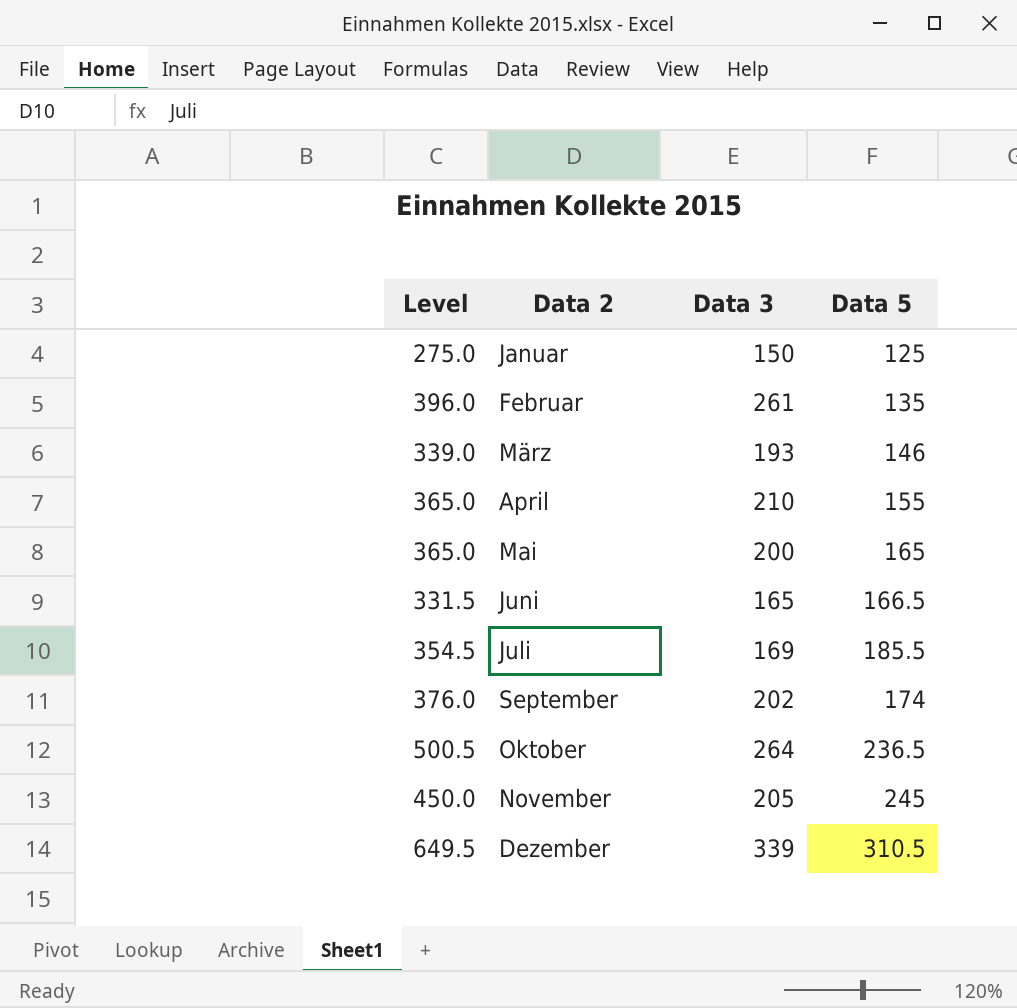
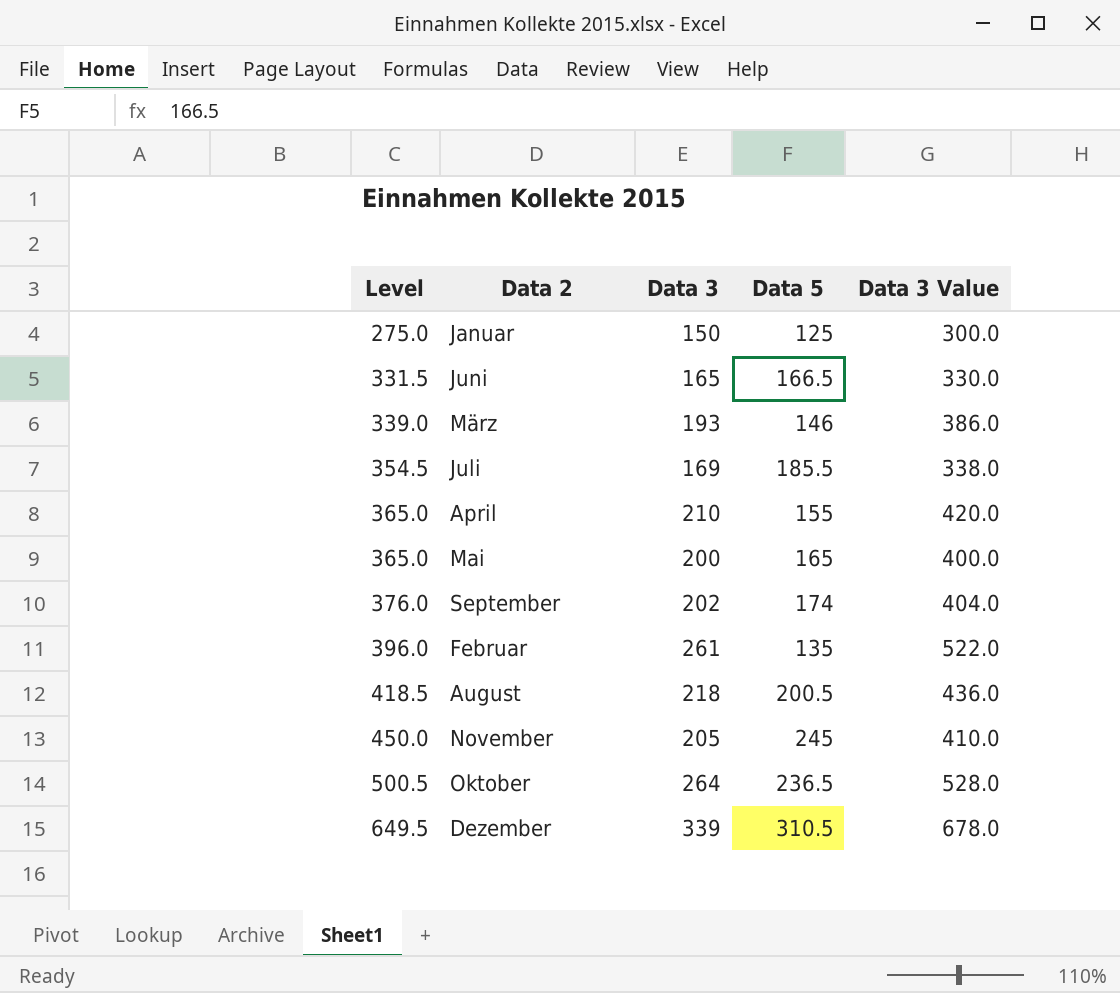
row order: Data 2 ascending -> Level ascending
column Data 3 Value | formula: none -> [Data 3] * 2
row August: none -> 418.5 | 218 | 200.5 | 436.0

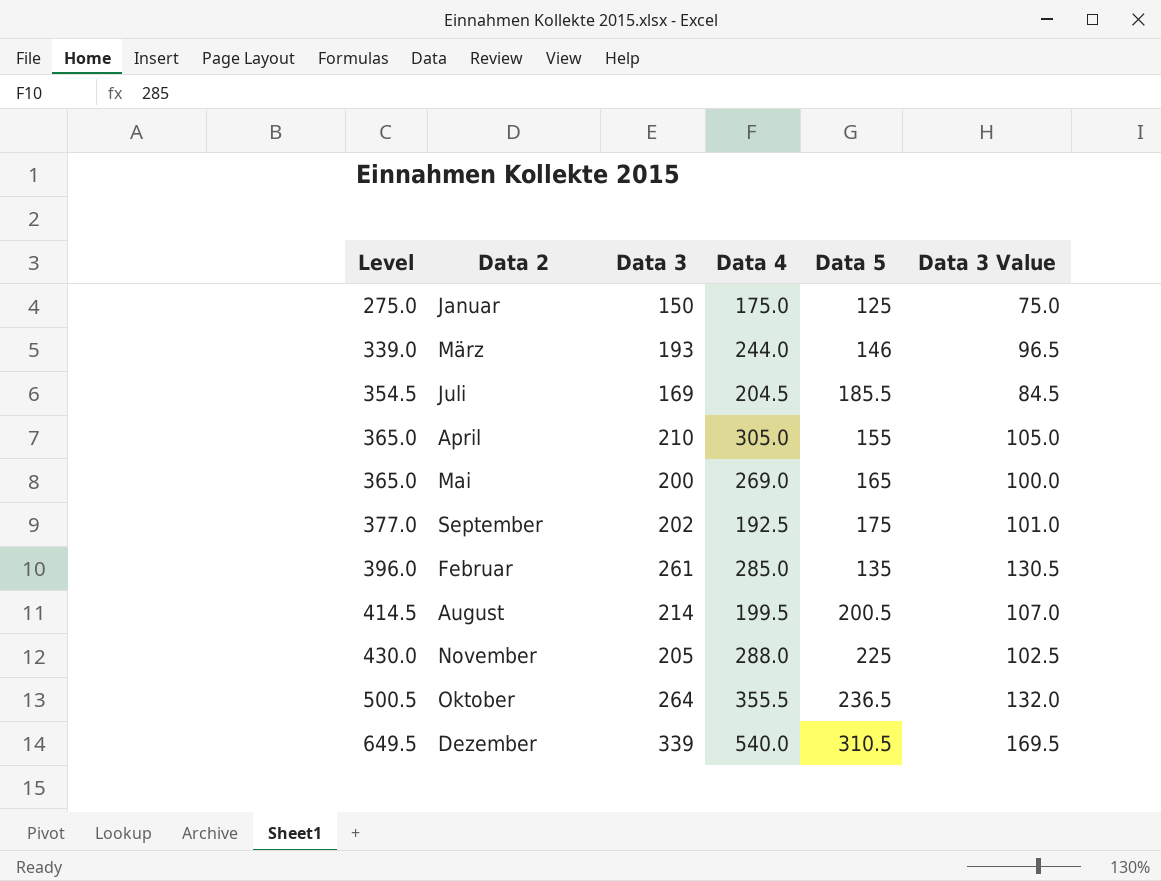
column Data 4 | position: none -> 4
column Data 3 Value | formula: [Data 3] * 2 -> [Data 3] * 0.5
row Juni: 331.5 | 165 | 166.5 | 330.0 -> none
September | Level: 376.0 -> 377.0
September | Data 5: 174 -> 175
August | Level: 418.5 -> 414.5
August | Data 3: 218 -> 214
November | Level: 450.0 -> 430.0
November | Data 5: 245 -> 225

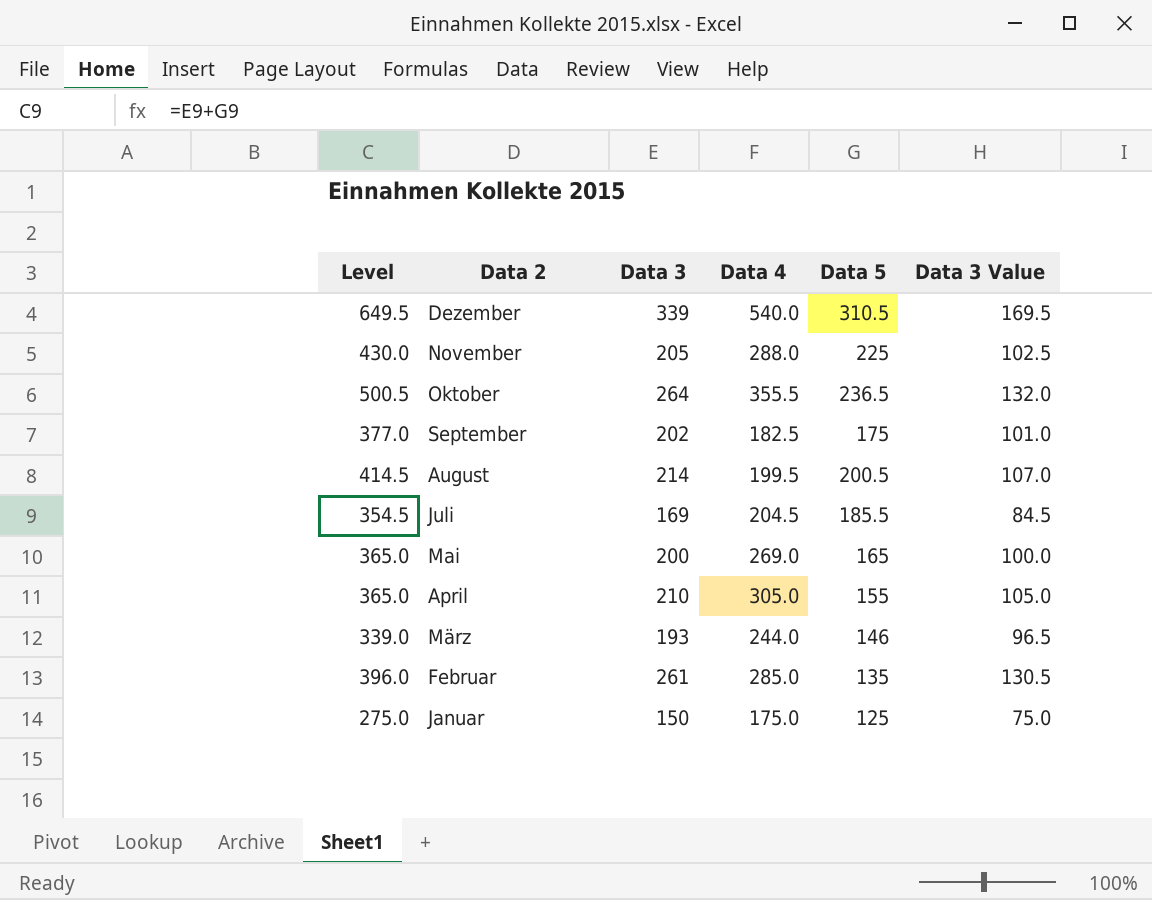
row order: Level ascending -> Data 2 descending
September | Data 4: 192.5 -> 182.5

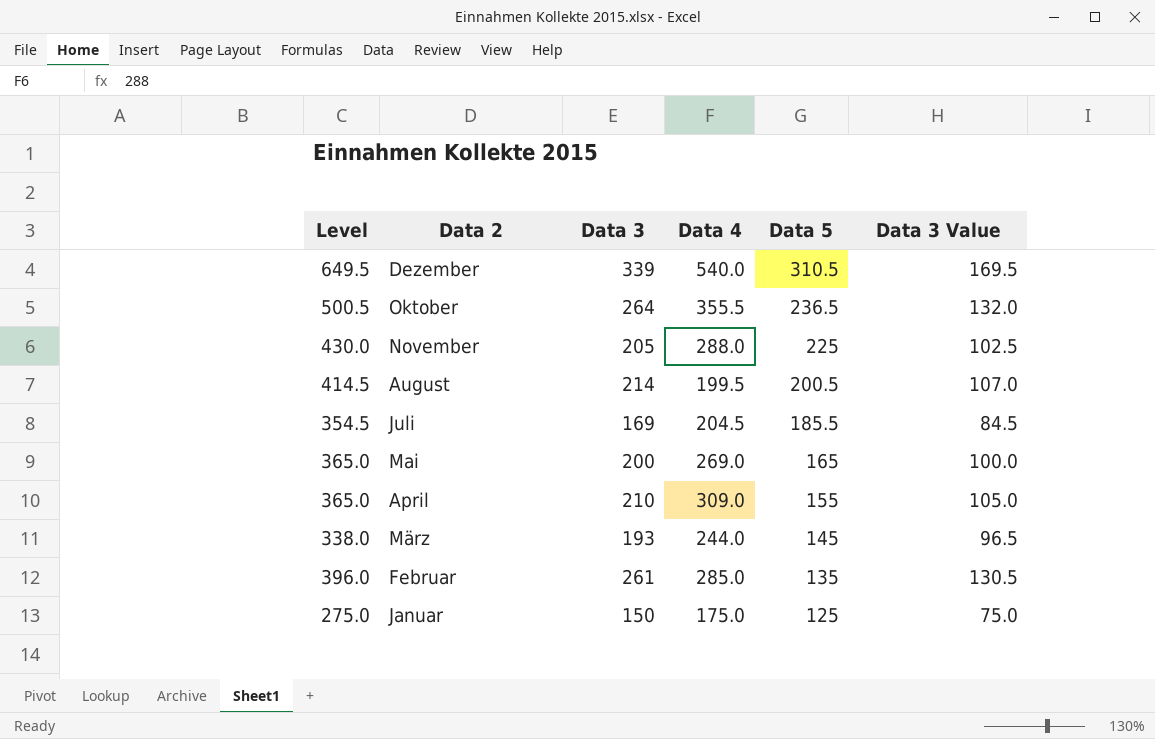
row order: Data 2 descending -> Data 5 descending
row September: 377.0 | 202 | 182.5 | 175 | 101.0 -> none
April | Data 4: 305.0 -> 309.0
März | Level: 339.0 -> 338.0
März | Data 5: 146 -> 145

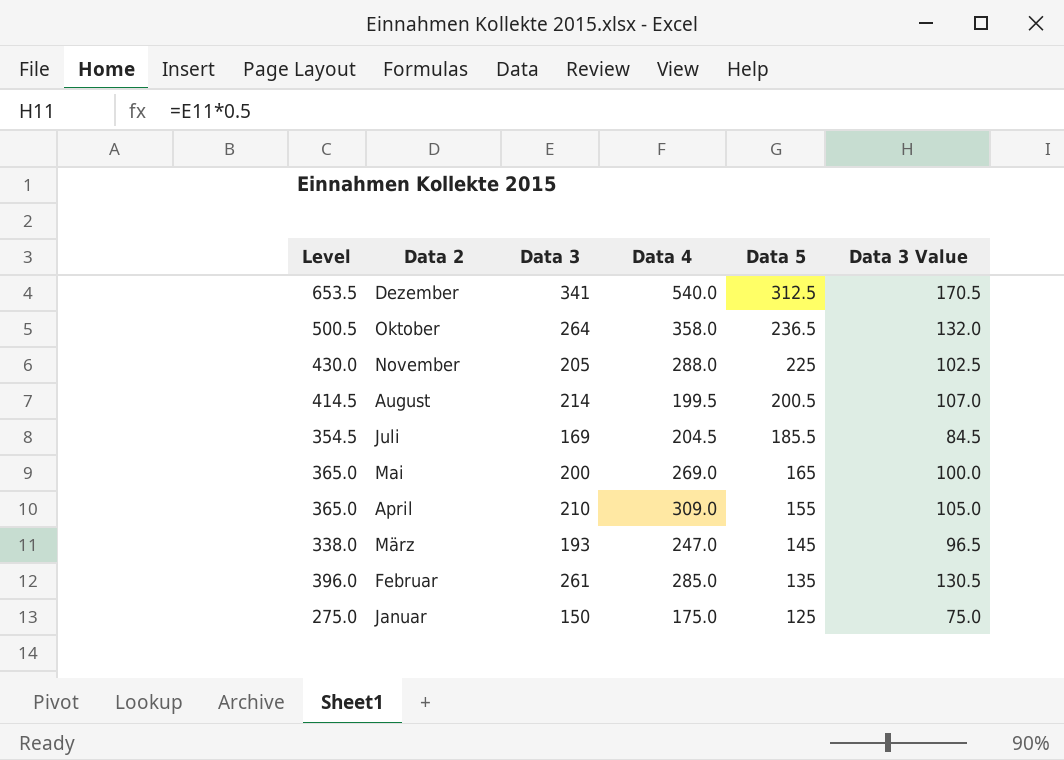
Dezember | Level: 649.5 -> 653.5
Dezember | Data 3: 339 -> 341
Dezember | Data 5: 310.5 -> 312.5
Dezember | Data 3 Value: 169.5 -> 170.5
Oktober | Data 4: 355.5 -> 358.0
März | Data 4: 244.0 -> 247.0

